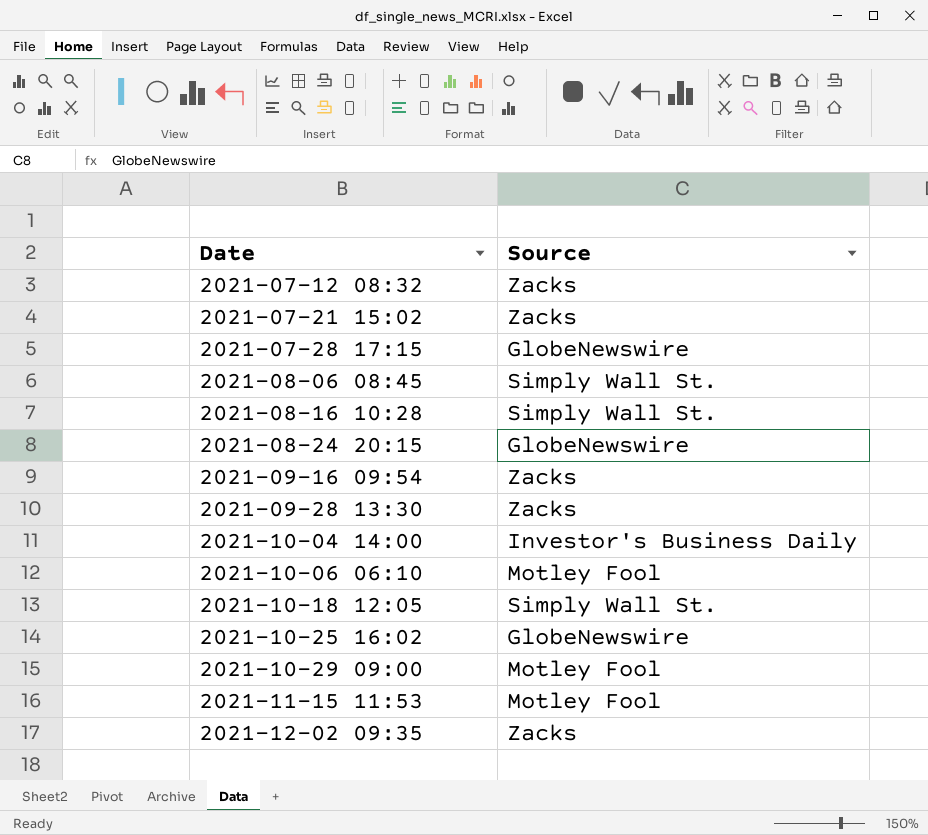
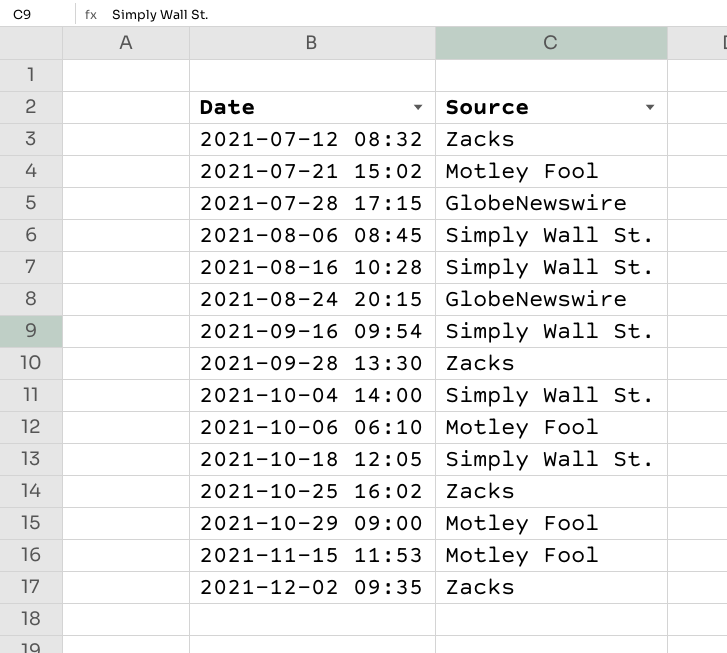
2021-07-21 15:02 | Source: Zacks -> Motley Fool
2021-09-16 09:54 | Source: Zacks -> Simply Wall St.
2021-10-04 14:00 | Source: Investor's Business Daily -> Simply Wall St.
2021-10-25 16:02 | Source: GlobeNewswire -> Zacks

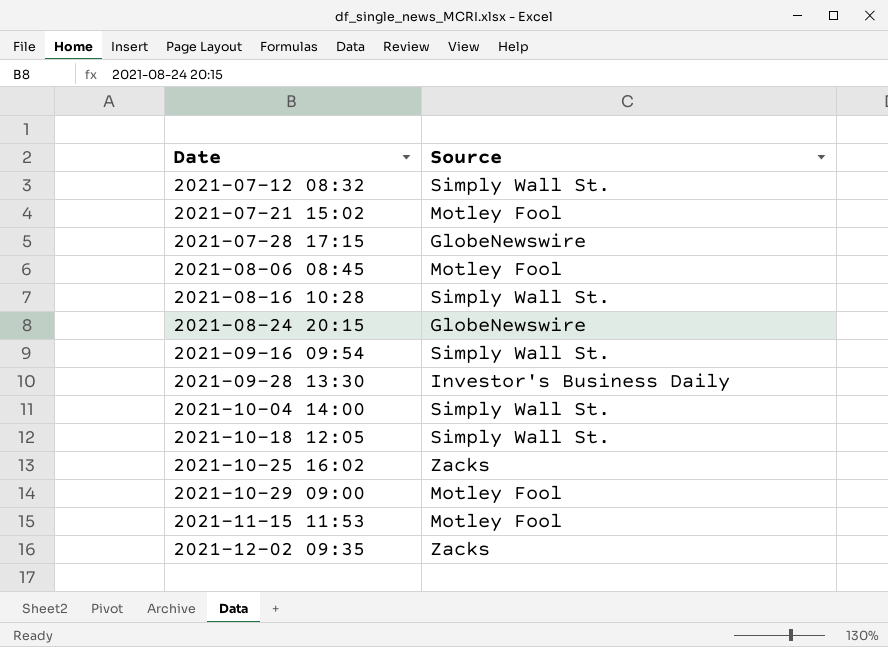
row 2021-10-06 06:10: Motley Fool -> none
2021-07-12 08:32 | Source: Zacks -> Simply Wall St.
2021-08-06 08:45 | Source: Simply Wall St. -> Motley Fool
2021-09-28 13:30 | Source: Zacks -> Investor's Business Daily

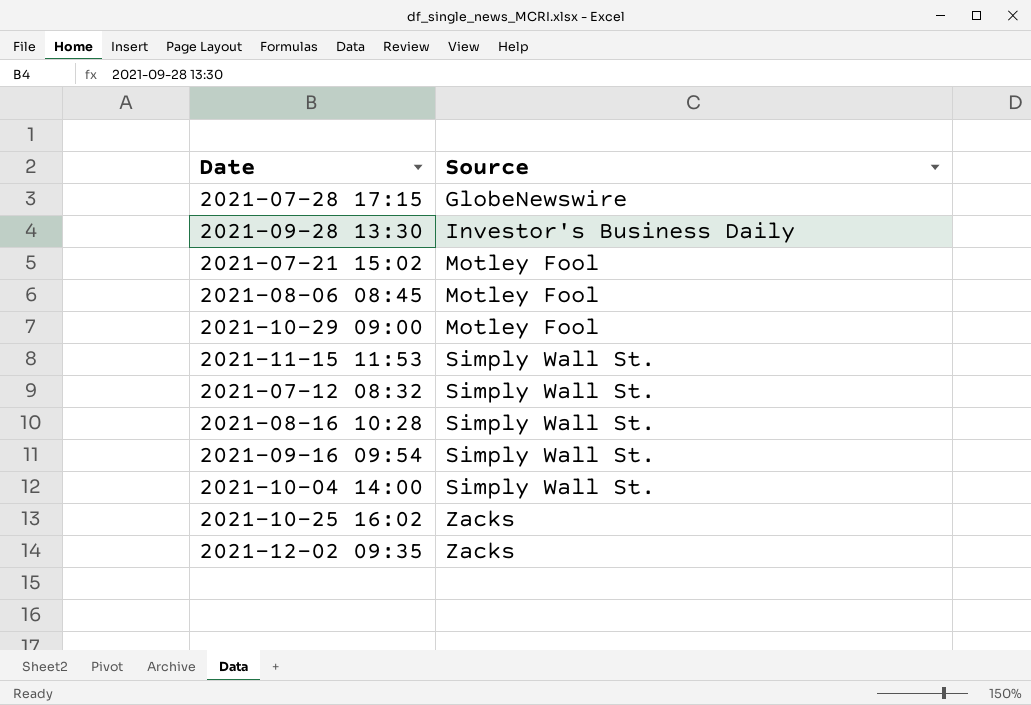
row order: Date ascending -> Source ascending
row 2021-08-24 20:15: GlobeNewswire -> none
row 2021-10-18 12:05: Simply Wall St. -> none
2021-11-15 11:53 | Source: Motley Fool -> Simply Wall St.

